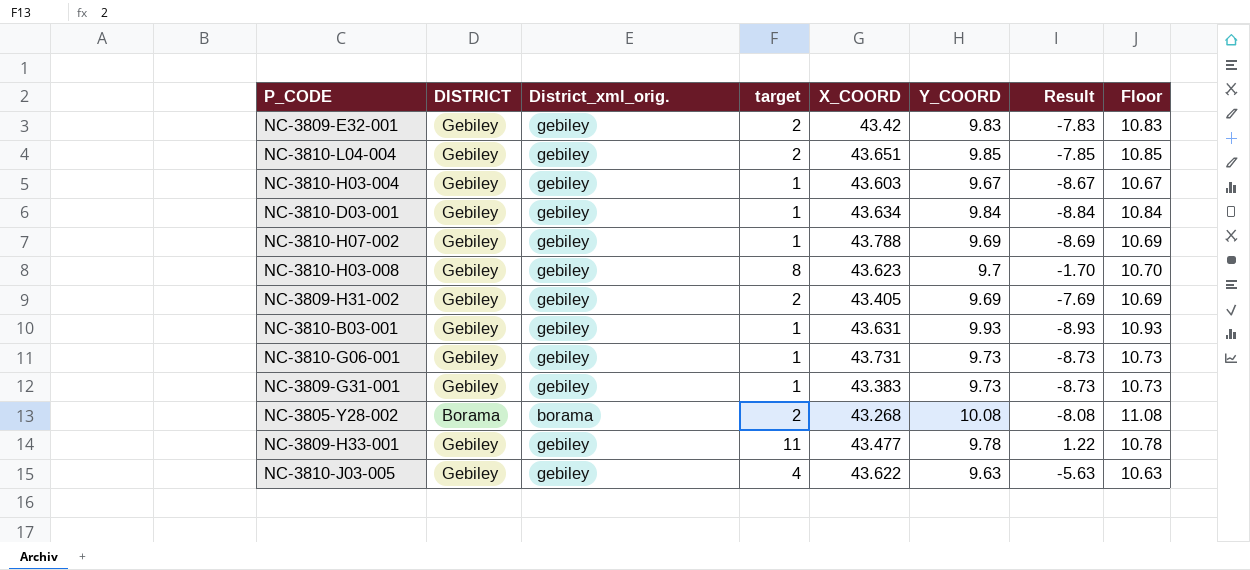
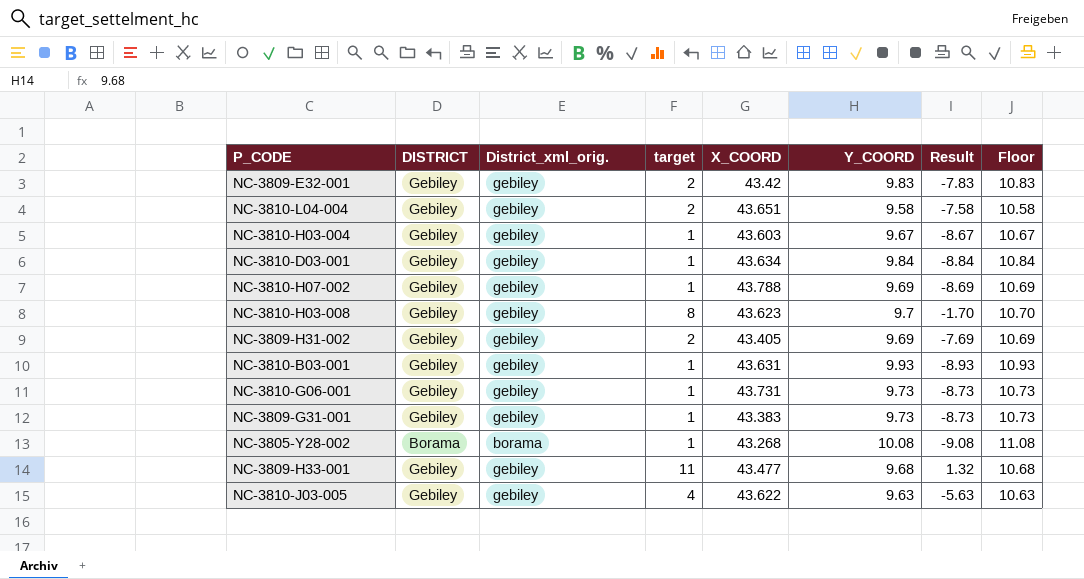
NC-3810-L04-004 | Y_COORD: 9.85 -> 9.58
NC-3810-L04-004 | Result: -7.85 -> -7.58
NC-3810-L04-004 | Floor: 10.85 -> 10.58
NC-3805-Y28-002 | target: 2 -> 1
NC-3805-Y28-002 | Result: -8.08 -> -9.08
NC-3809-H33-001 | Y_COORD: 9.78 -> 9.68
NC-3809-H33-001 | Result: 1.22 -> 1.32
NC-3809-H33-001 | Floor: 10.78 -> 10.68

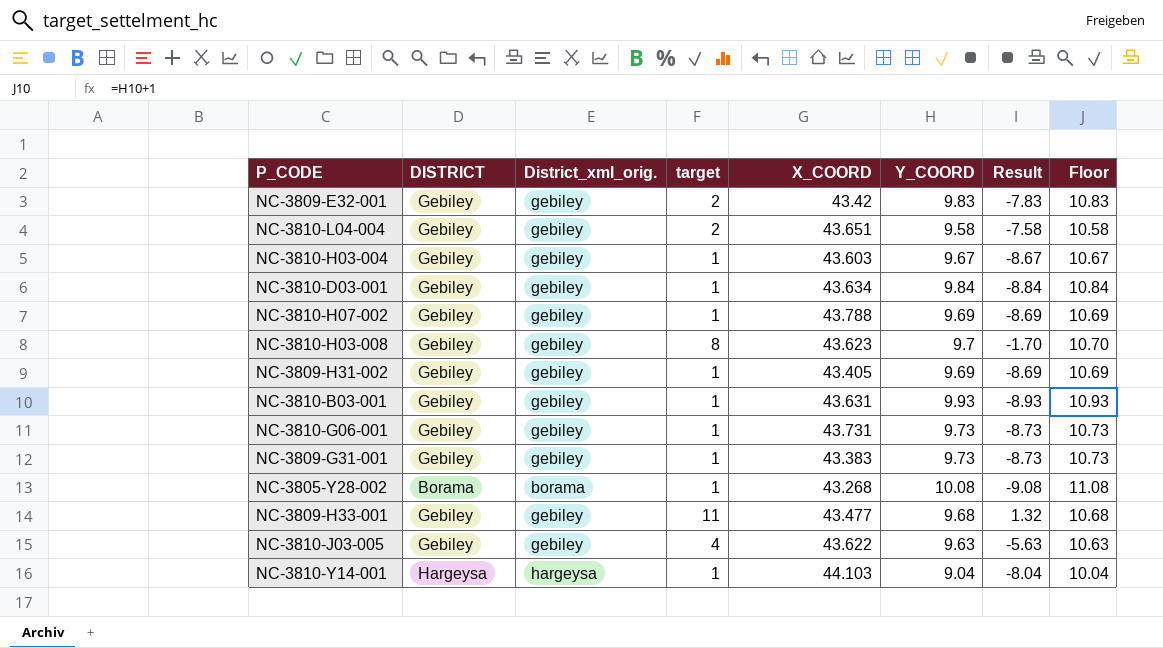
NC-3809-H31-002 | target: 2 -> 1
NC-3809-H31-002 | Result: -7.69 -> -8.69
row NC-3810-Y14-001: none -> Hargeysa | hargeysa | 1 | 44.103 | 9.04 | -8.04 | 10.04

